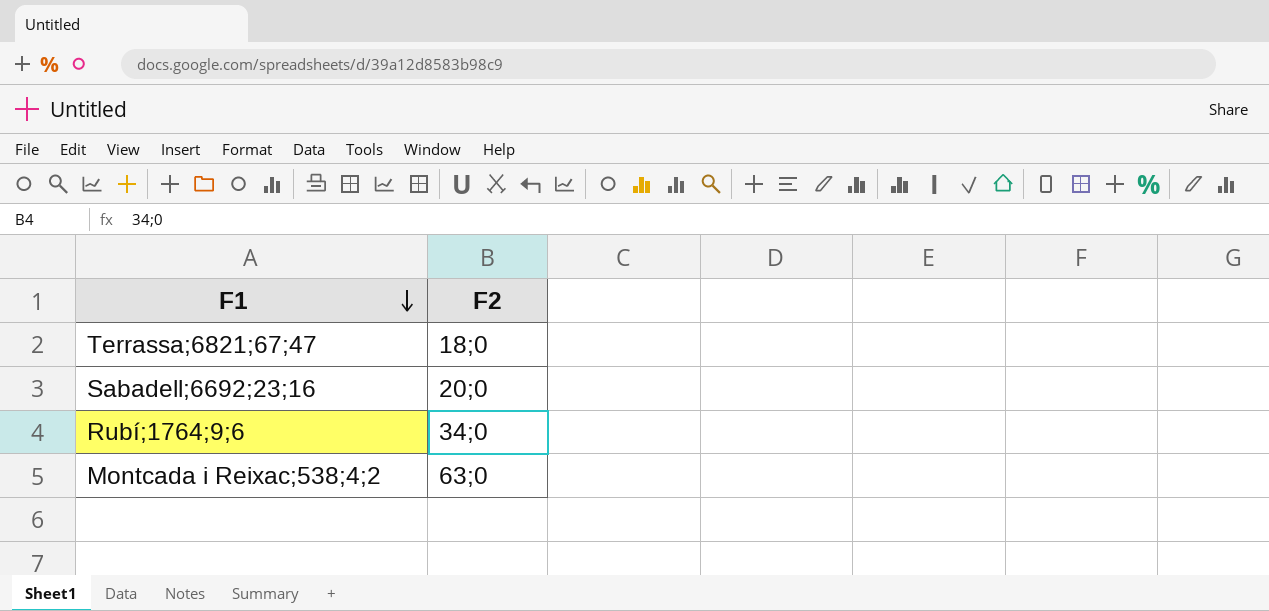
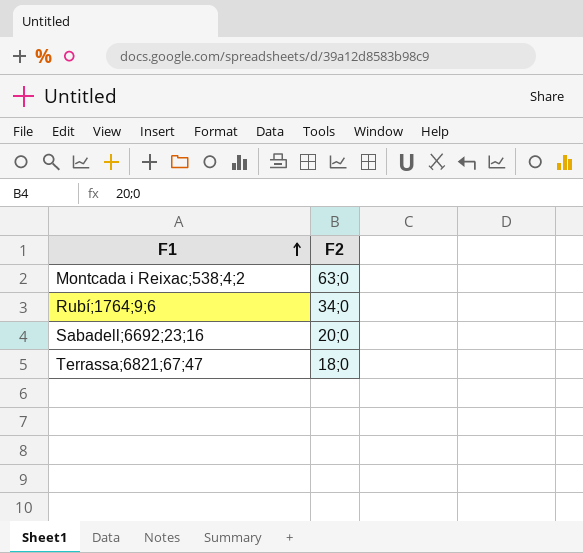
row order: F1 descending -> F1 ascending

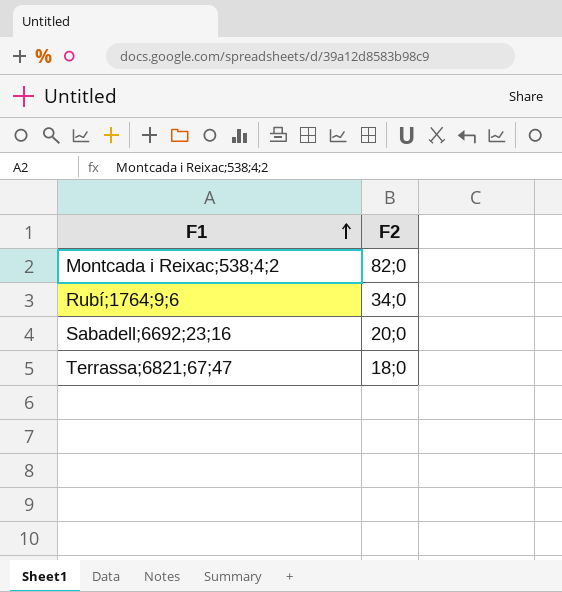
Montcada i Reixac;538;4;2 | F2: 63;0 -> 82;0

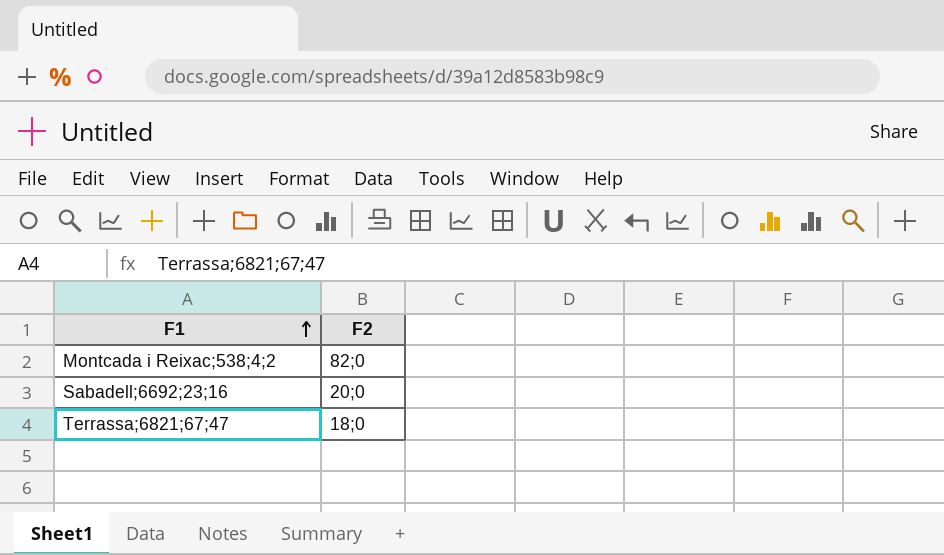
row Rubí;1764;9;6: 34;0 -> none

